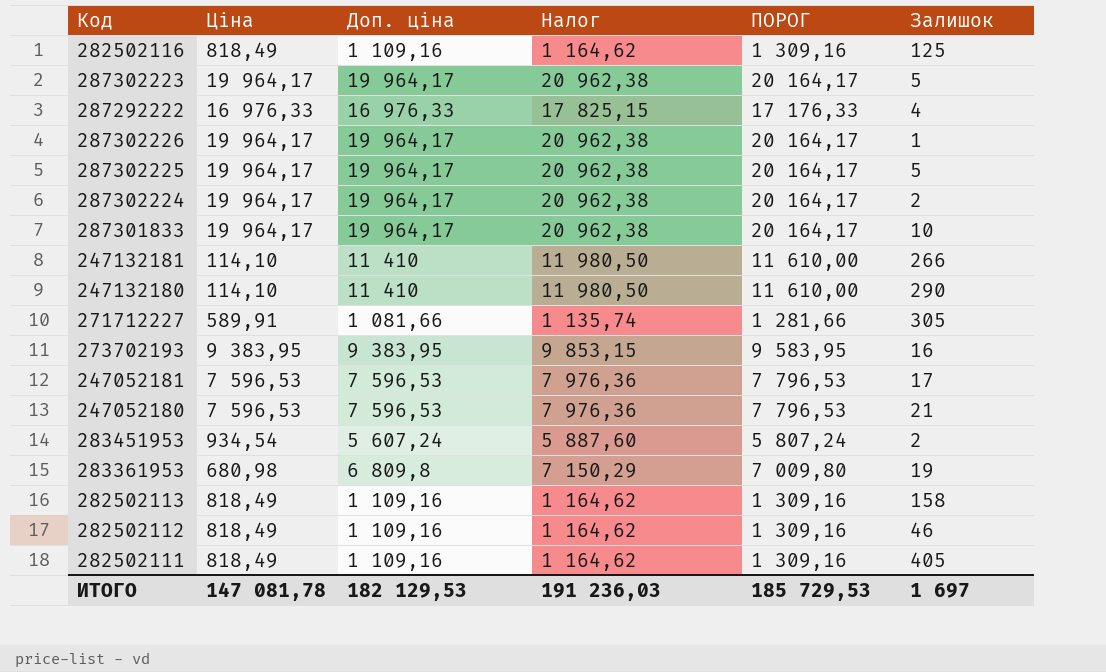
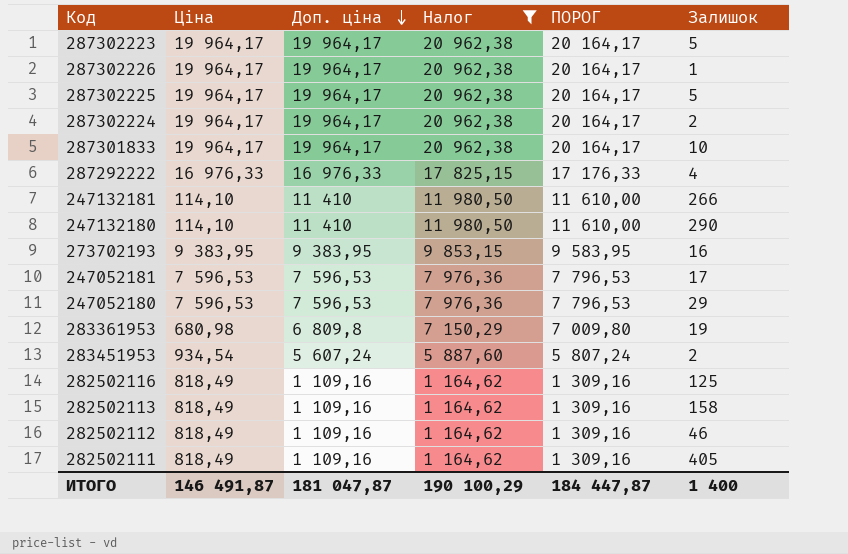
filter: none -> Налог != 1 135,74
row order: none -> Доп. ціна descending
247052180 | Залишок: 21 -> 29
ИТОГО | Ціна: 147 081,78 -> 146 491,87
ИТОГО | Доп. ціна: 182 129,53 -> 181 047,87
ИТОГО | Налог: 191 236,03 -> 190 100,29
ИТОГО | ПОРОГ: 185 729,53 -> 184 447,87
ИТОГО | Залишок: 1 697 -> 1 400

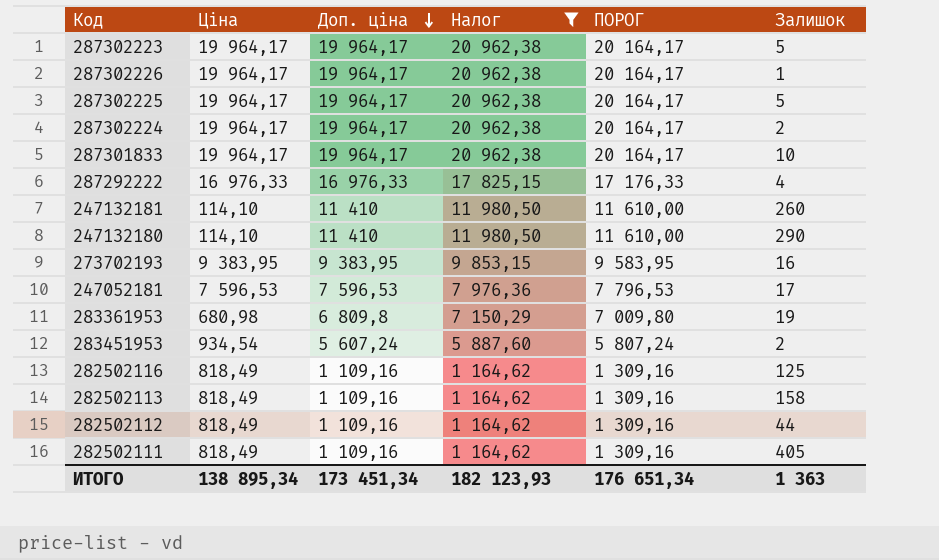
row 247052180: 7 596,53 | 7 596,53 | 7 976,36 | 7 796,53 | 29 -> none
247132181 | Залишок: 266 -> 260
282502112 | Залишок: 46 -> 44
ИТОГО | Ціна: 146 491,87 -> 138 895,34
ИТОГО | Доп. ціна: 181 047,87 -> 173 451,34
ИТОГО | Налог: 190 100,29 -> 182 123,93
ИТОГО | ПОРОГ: 184 447,87 -> 176 651,34
ИТОГО | Залишок: 1 400 -> 1 363

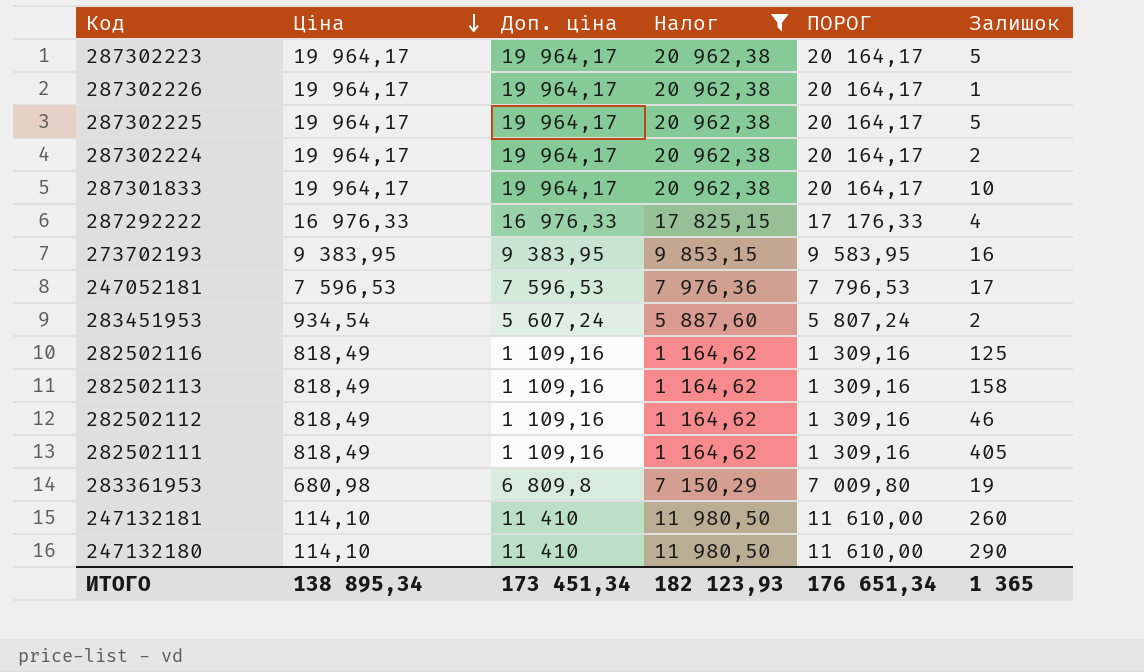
row order: Доп. ціна descending -> Ціна descending
282502112 | Залишок: 44 -> 46
ИТОГО | Залишок: 1 363 -> 1 365

